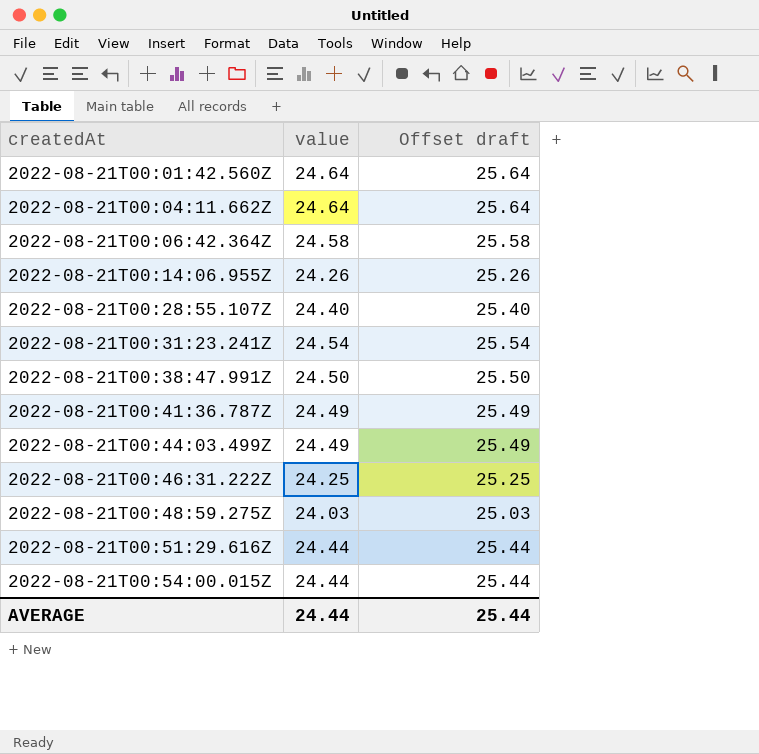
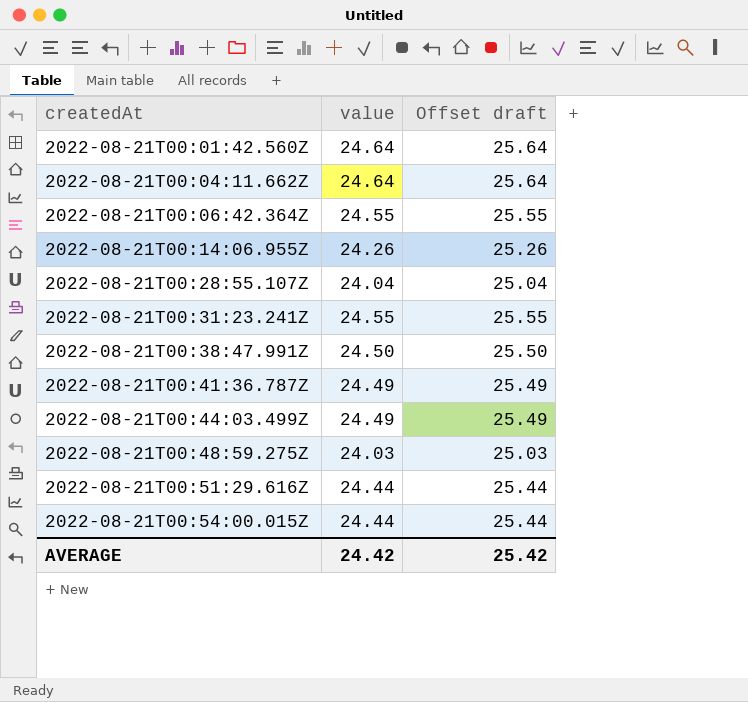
row 2022-08-21T00:46:31.222Z: 24.25 | 25.25 -> none
2022-08-21T00:06:42.364Z | value: 24.58 -> 24.55
2022-08-21T00:06:42.364Z | Offset draft: 25.58 -> 25.55
2022-08-21T00:28:55.107Z | value: 24.40 -> 24.04
2022-08-21T00:28:55.107Z | Offset draft: 25.40 -> 25.04
2022-08-21T00:31:23.241Z | value: 24.54 -> 24.55
2022-08-21T00:31:23.241Z | Offset draft: 25.54 -> 25.55
AVERAGE | value: 24.44 -> 24.42
AVERAGE | Offset draft: 25.44 -> 25.42

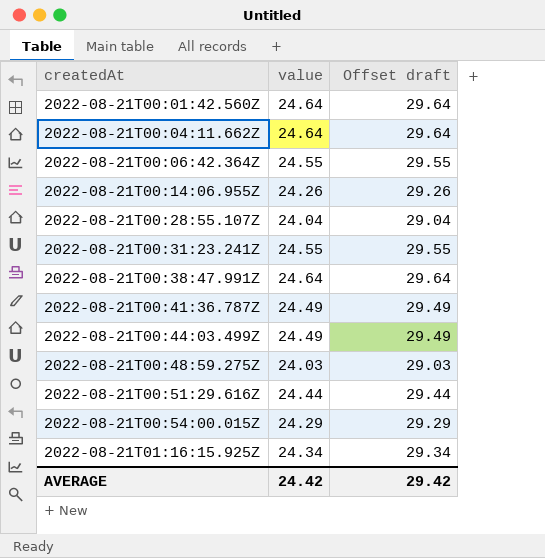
column Offset draft | formula: [value] + 1 -> [value] + 5
2022-08-21T00:38:47.991Z | value: 24.50 -> 24.64
2022-08-21T00:54:00.015Z | value: 24.44 -> 24.29
row 2022-08-21T01:16:15.925Z: none -> 24.34 | 29.34
AVERAGE | Offset draft: 25.42 -> 29.42

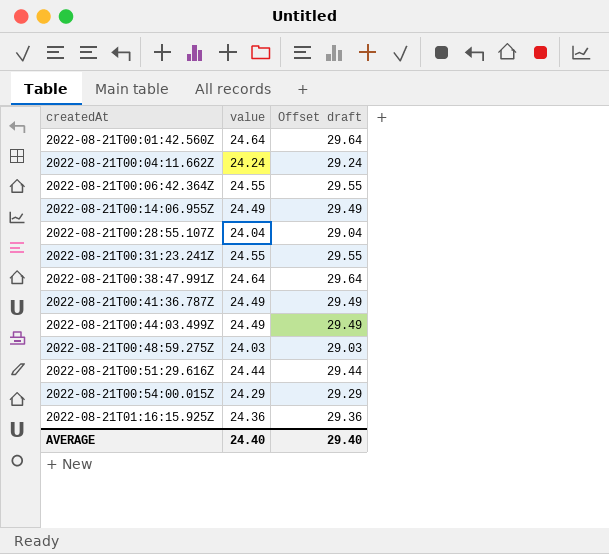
2022-08-21T00:04:11.662Z | value: 24.64 -> 24.24
2022-08-21T00:04:11.662Z | Offset draft: 29.64 -> 29.24
2022-08-21T00:14:06.955Z | value: 24.26 -> 24.49
2022-08-21T00:14:06.955Z | Offset draft: 29.26 -> 29.49
2022-08-21T01:16:15.925Z | value: 24.34 -> 24.36
2022-08-21T01:16:15.925Z | Offset draft: 29.34 -> 29.36
AVERAGE | value: 24.42 -> 24.40
AVERAGE | Offset draft: 29.42 -> 29.40

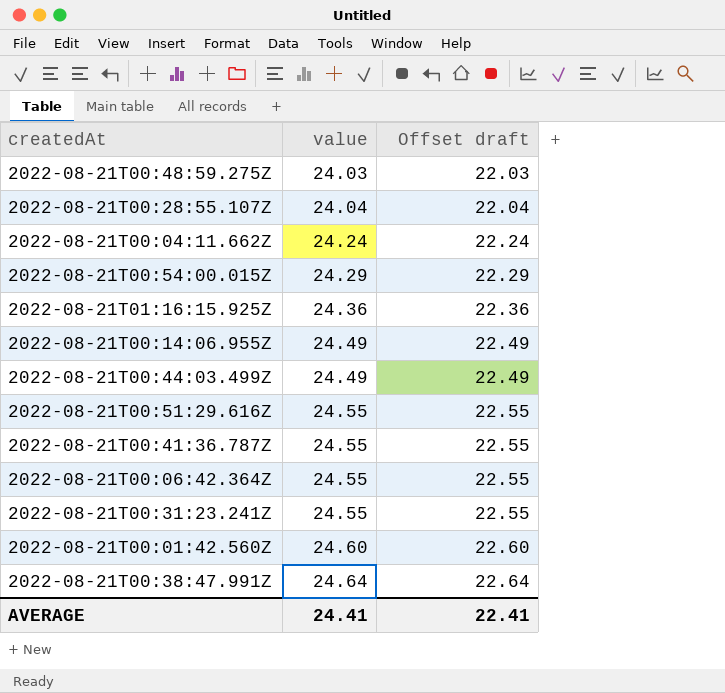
row order: createdAt ascending -> value ascending
column Offset draft | formula: [value] + 5 -> [value] - 2
2022-08-21T00:51:29.616Z | value: 24.44 -> 24.55
2022-08-21T00:41:36.787Z | value: 24.49 -> 24.55
2022-08-21T00:01:42.560Z | value: 24.64 -> 24.60
AVERAGE | value: 24.40 -> 24.41
AVERAGE | Offset draft: 29.40 -> 22.41

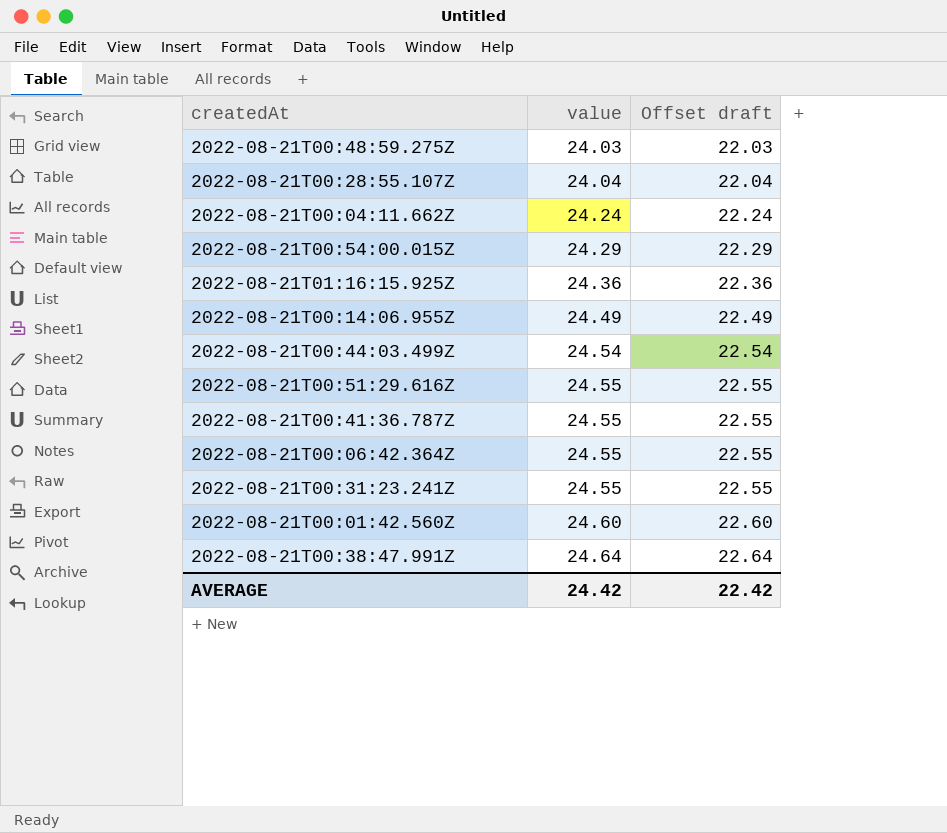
2022-08-21T00:44:03.499Z | value: 24.49 -> 24.54
2022-08-21T00:44:03.499Z | Offset draft: 22.49 -> 22.54
AVERAGE | value: 24.41 -> 24.42
AVERAGE | Offset draft: 22.41 -> 22.42

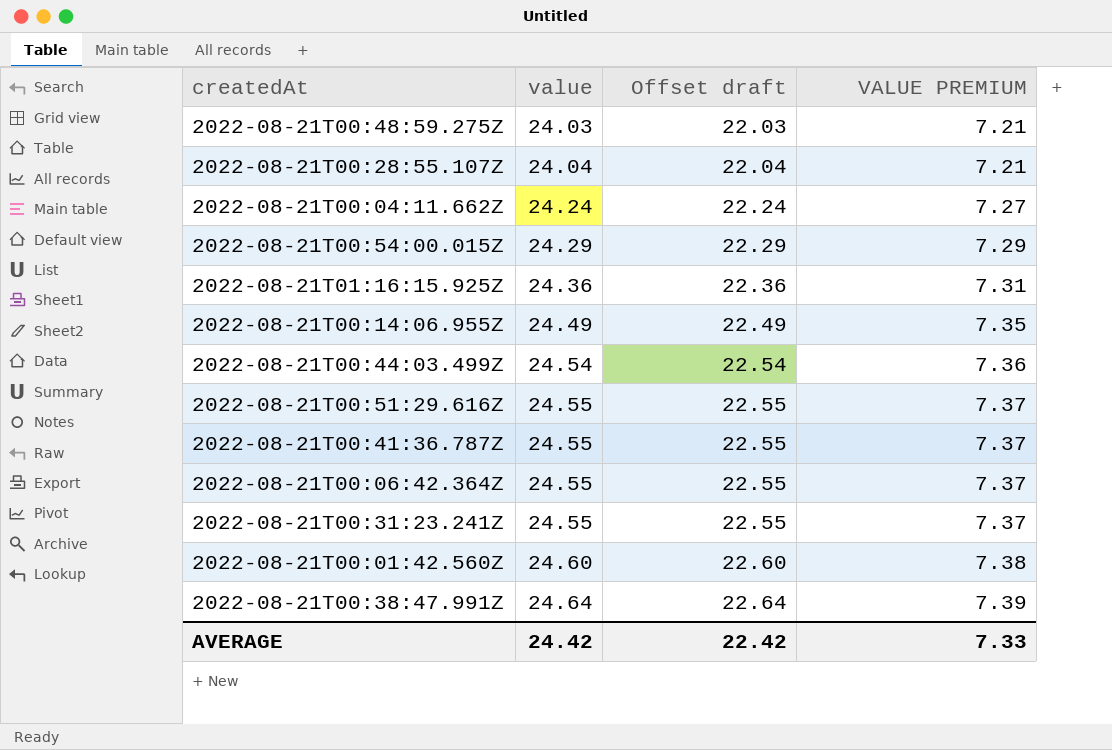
column VALUE PREMIUM | formula: none -> [value] * 0.3

